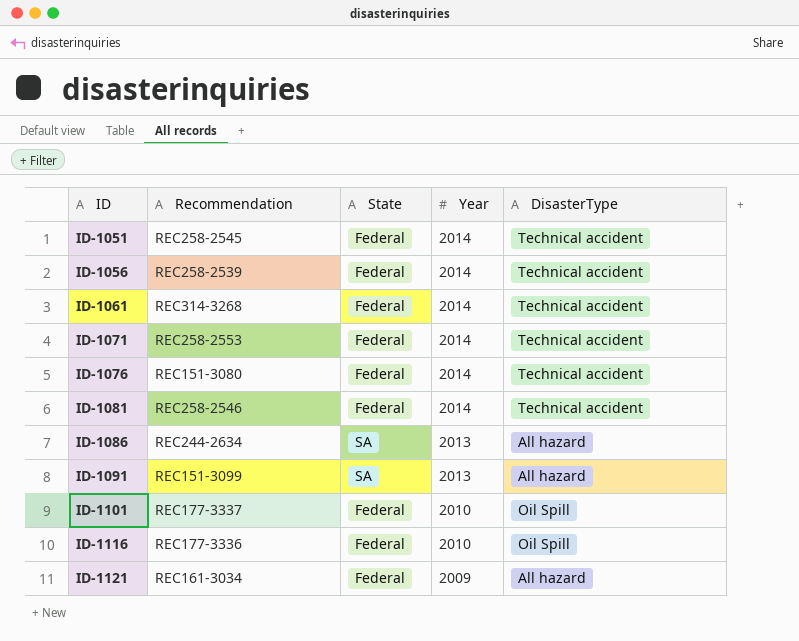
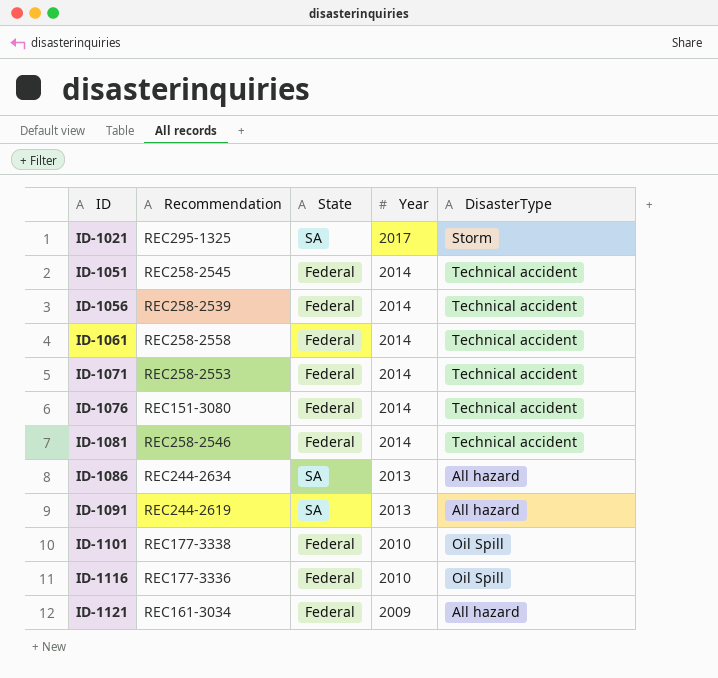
row ID-1021: none -> REC295-1325 | SA | 2017 | Storm
ID-1061 | Recommendation: REC314-3268 -> REC258-2558
ID-1091 | Recommendation: REC151-3099 -> REC244-2619
ID-1101 | Recommendation: REC177-3337 -> REC177-3338

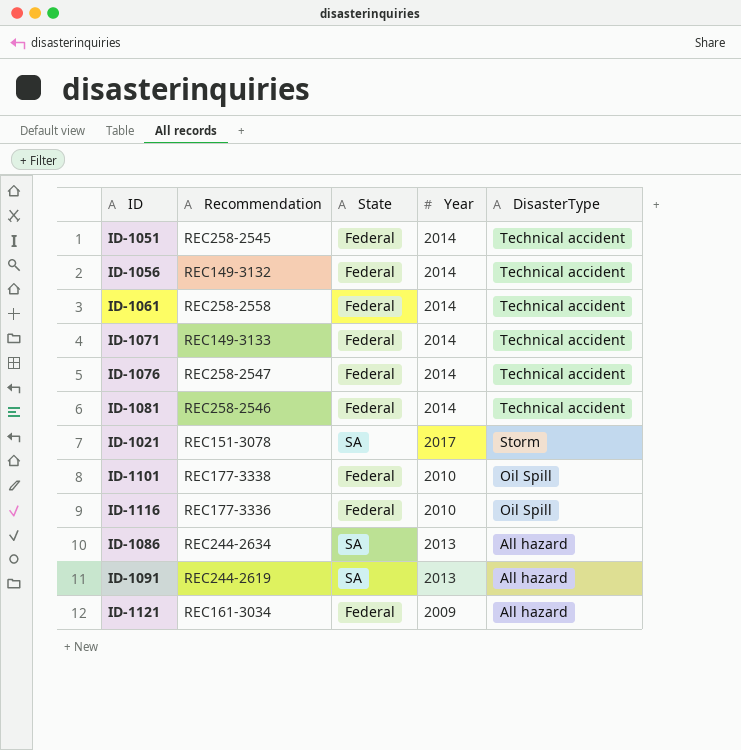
row order: ID ascending -> DisasterType descending
ID-1056 | Recommendation: REC258-2539 -> REC149-3132
ID-1071 | Recommendation: REC258-2553 -> REC149-3133
ID-1076 | Recommendation: REC151-3080 -> REC258-2547
ID-1021 | Recommendation: REC295-1325 -> REC151-3078

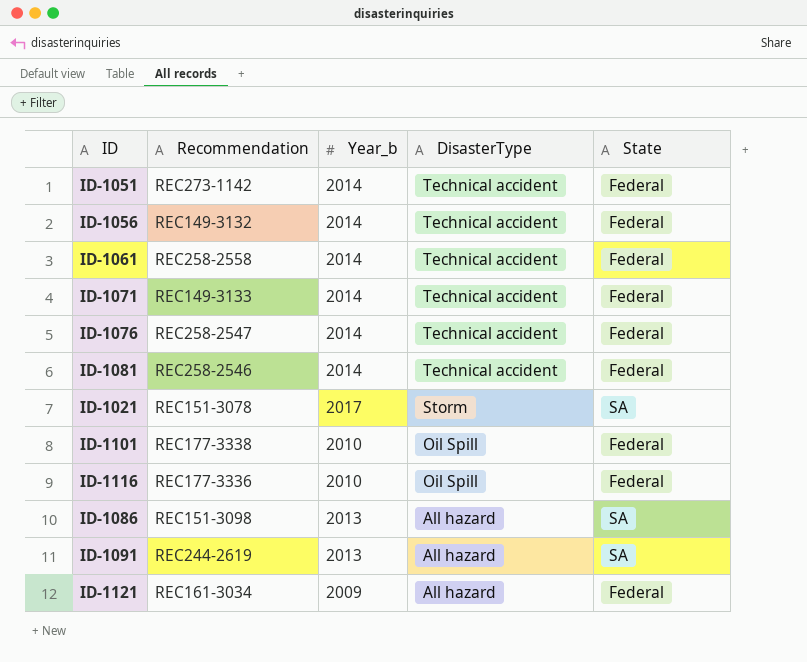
column name: Year -> Year_b
column State | position: 3 -> 5
ID-1051 | Recommendation: REC258-2545 -> REC273-1142
ID-1086 | Recommendation: REC244-2634 -> REC151-3098

